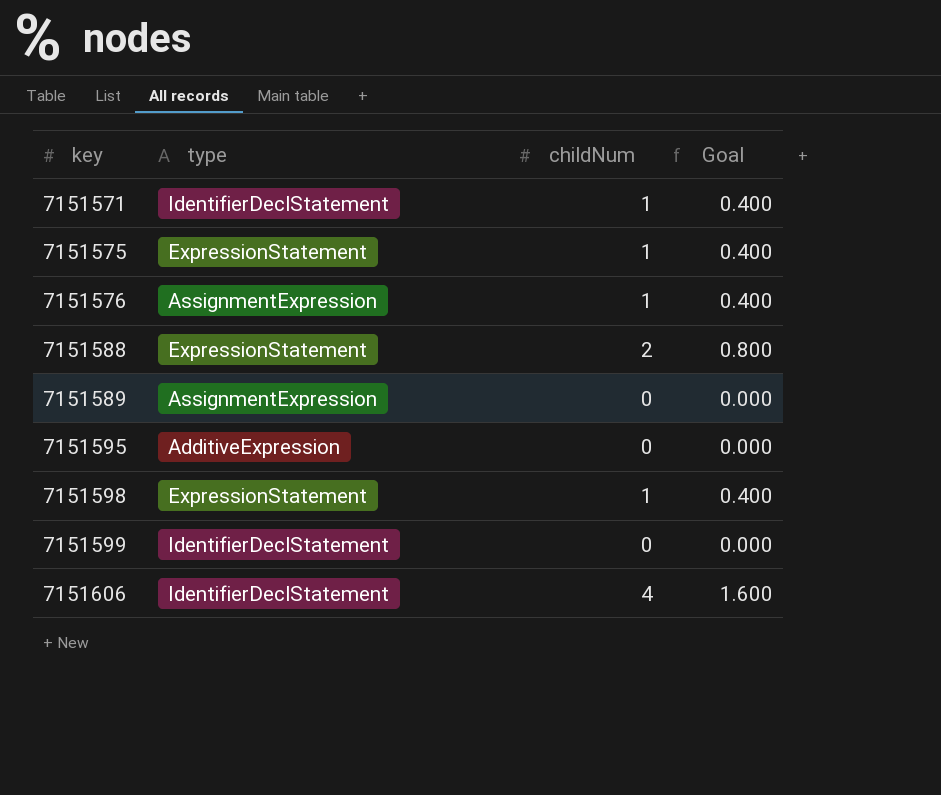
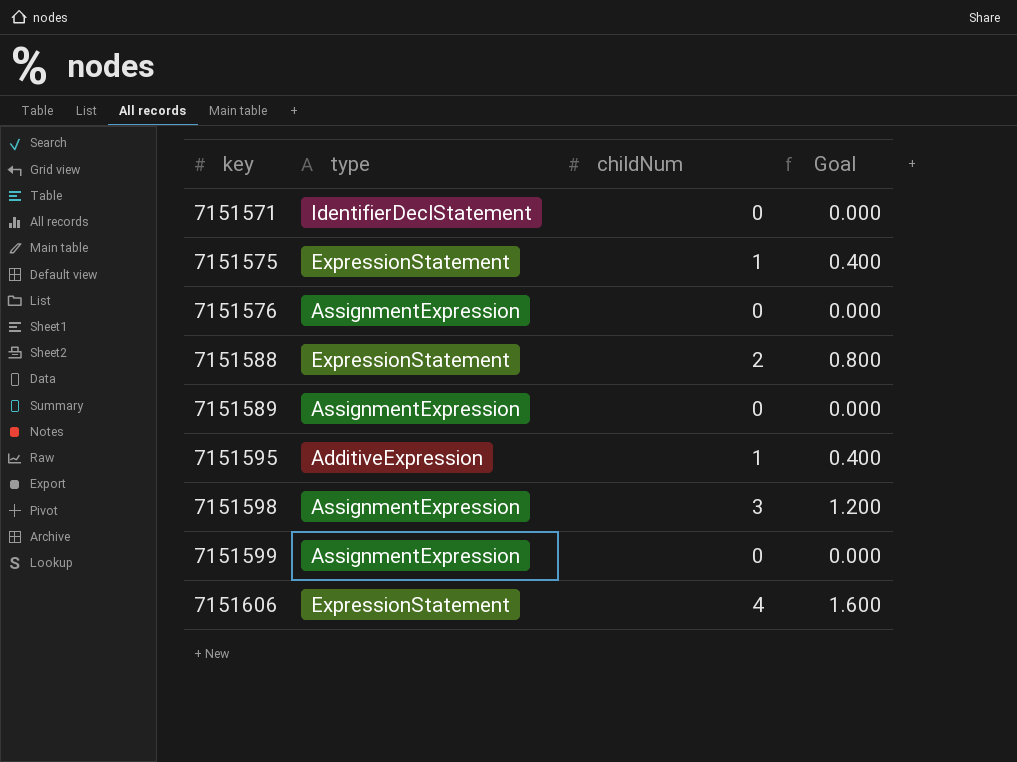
7151571 | childNum: 1 -> 0
7151571 | Goal: 0.400 -> 0.000
7151576 | childNum: 1 -> 0
7151576 | Goal: 0.400 -> 0.000
7151595 | childNum: 0 -> 1
7151595 | Goal: 0.000 -> 0.400
7151598 | type: ExpressionStatement -> AssignmentExpression
7151598 | childNum: 1 -> 3
7151598 | Goal: 0.400 -> 1.200
7151599 | type: IdentifierDeclStatement -> AssignmentExpression
7151606 | type: IdentifierDeclStatement -> ExpressionStatement

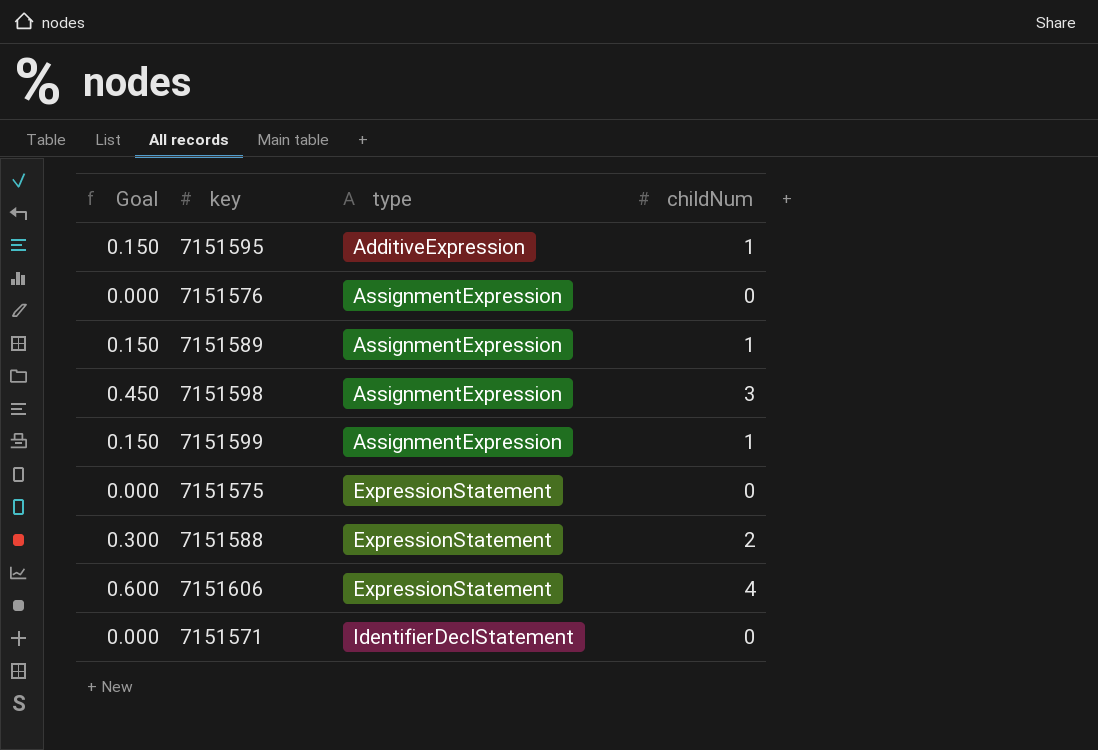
row order: key ascending -> type ascending
column Goal | formula: [childNum] * 0.4 -> [childNum] * 0.15
column Goal | position: 4 -> 1
7151589 | childNum: 0 -> 1
7151599 | childNum: 0 -> 1
7151575 | childNum: 1 -> 0

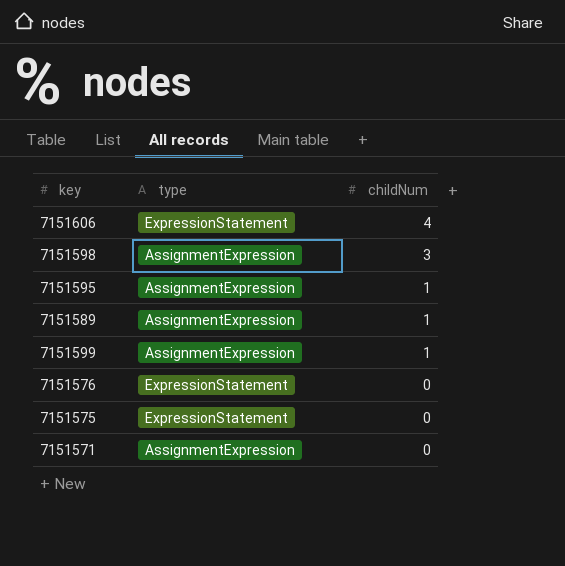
row order: type ascending -> childNum descending
column Goal | formula: [childNum] * 0.15 -> none
row 7151588: 0.300 | ExpressionStatement | 2 -> none
7151595 | type: AdditiveExpression -> AssignmentExpression
7151576 | type: AssignmentExpression -> ExpressionStatement
7151571 | type: IdentifierDeclStatement -> AssignmentExpression

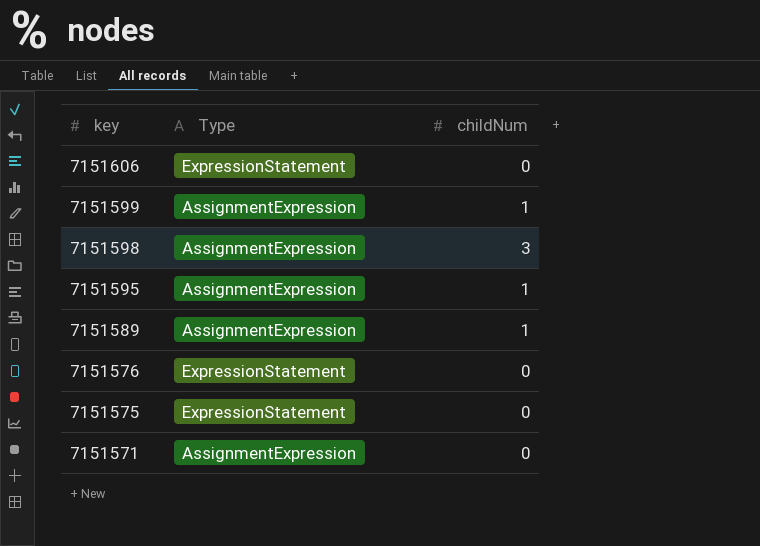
row order: childNum descending -> key descending
column name: type -> Type
7151606 | childNum: 4 -> 0

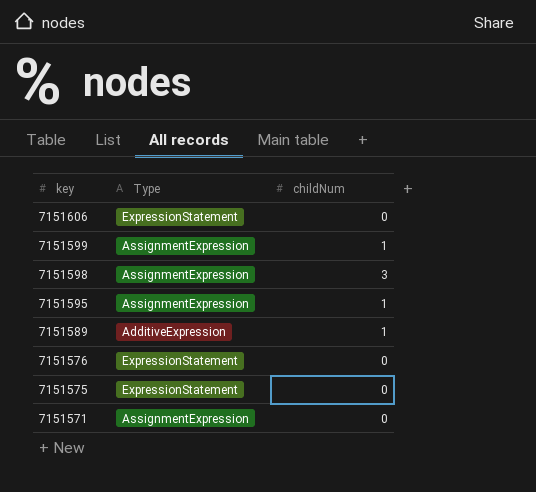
7151589 | Type: AssignmentExpression -> AdditiveExpression

